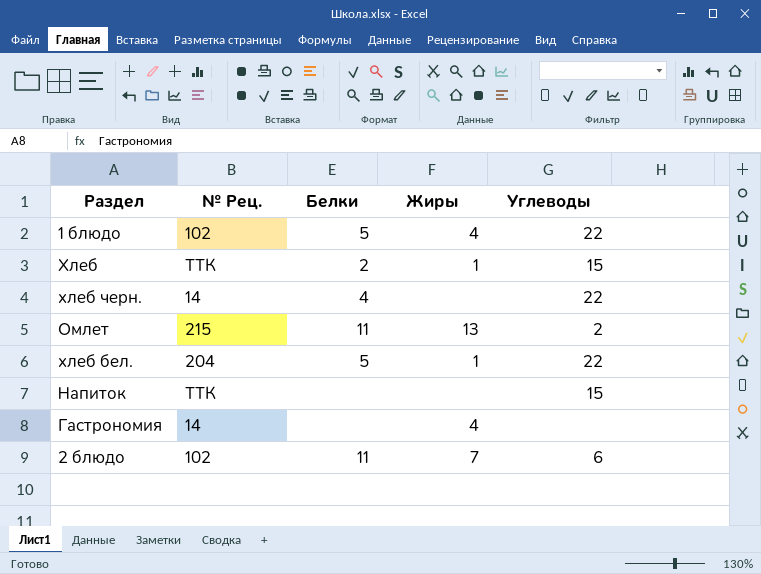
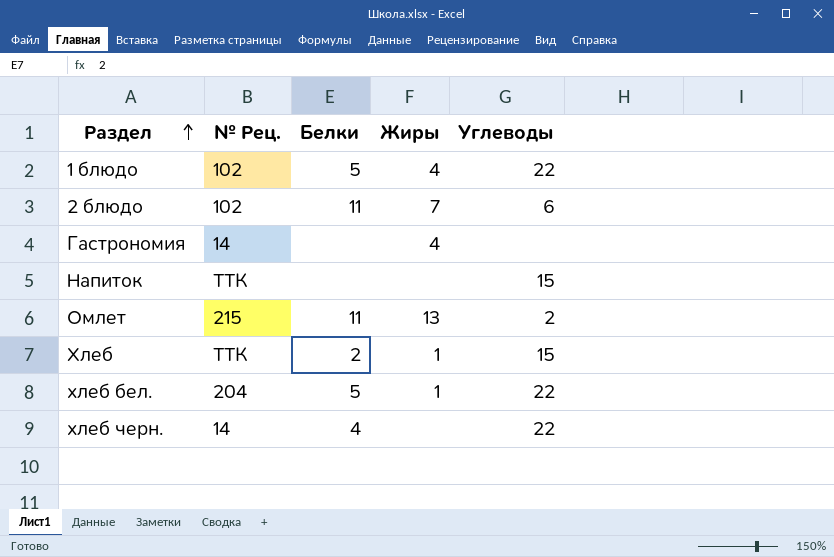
row order: none -> Раздел ascending

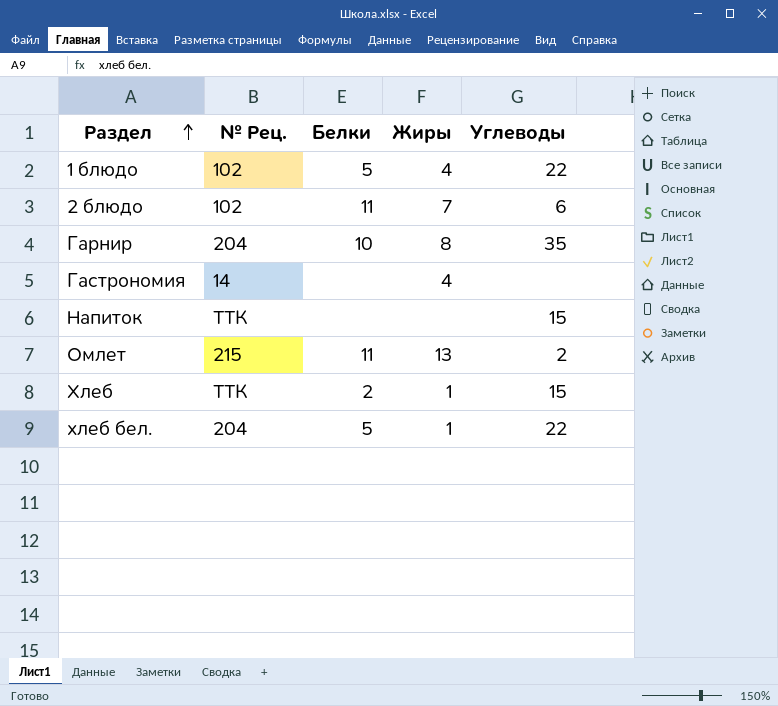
row хлеб черн.: 14 | 4 | none | 22 -> none
row Гарнир: none -> 204 | 10 | 8 | 35

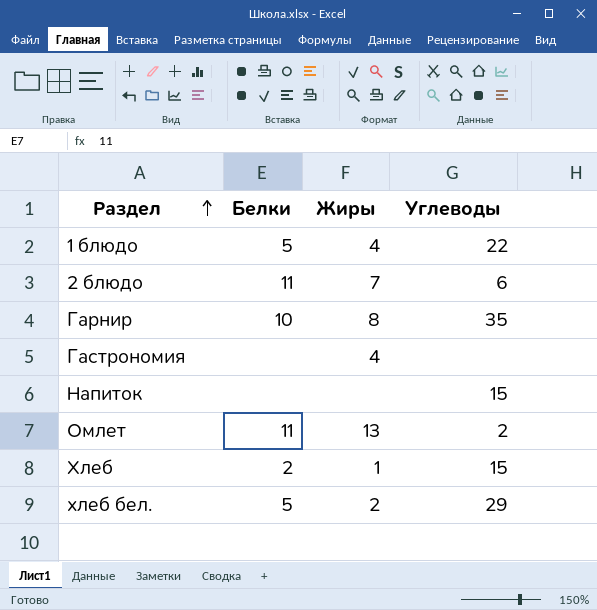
column № Рец. | position: 2 -> none
хлеб бел. | Жиры: 1 -> 2
хлеб бел. | Углеводы: 22 -> 29

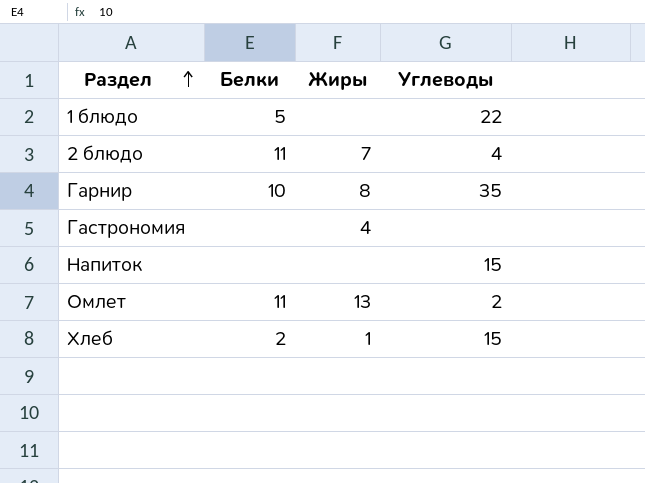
row хлеб бел.: 5 | 2 | 29 -> none
1 блюдо | Жиры: 4 -> none
2 блюдо | Углеводы: 6 -> 4

